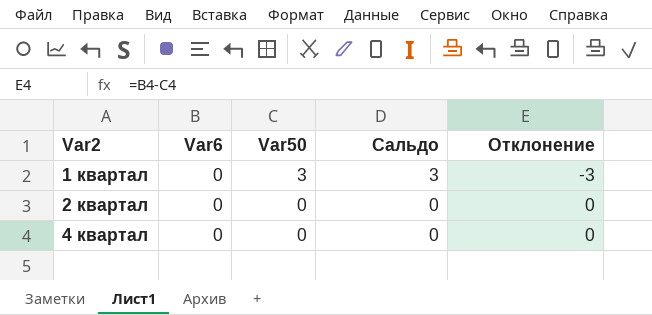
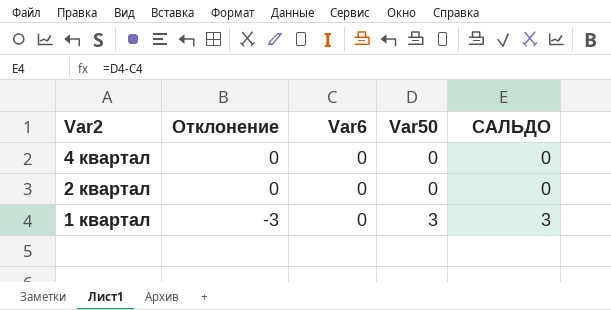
row order: Var2 ascending -> Var2 descending
column Отклонение | position: 5 -> 2
column name: Сальдо -> САЛЬДО

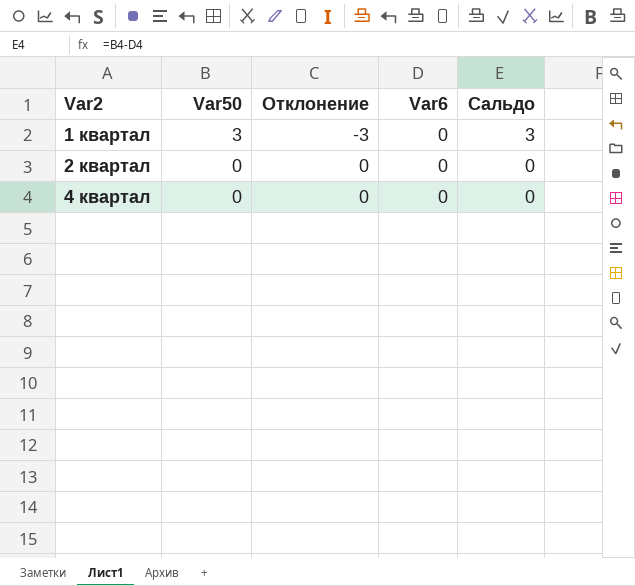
row order: Var2 descending -> Var2 ascending
column Var50 | position: 4 -> 2
column name: САЛЬДО -> Сальдо

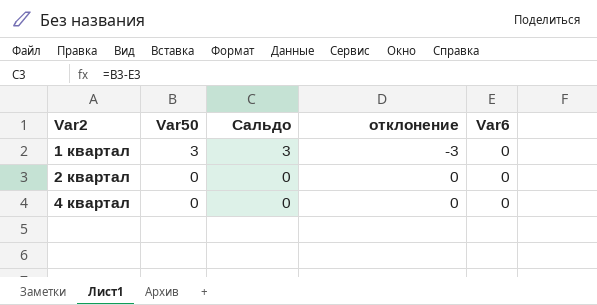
column Сальдо | position: 5 -> 3
column name: Отклонение -> отклонение

